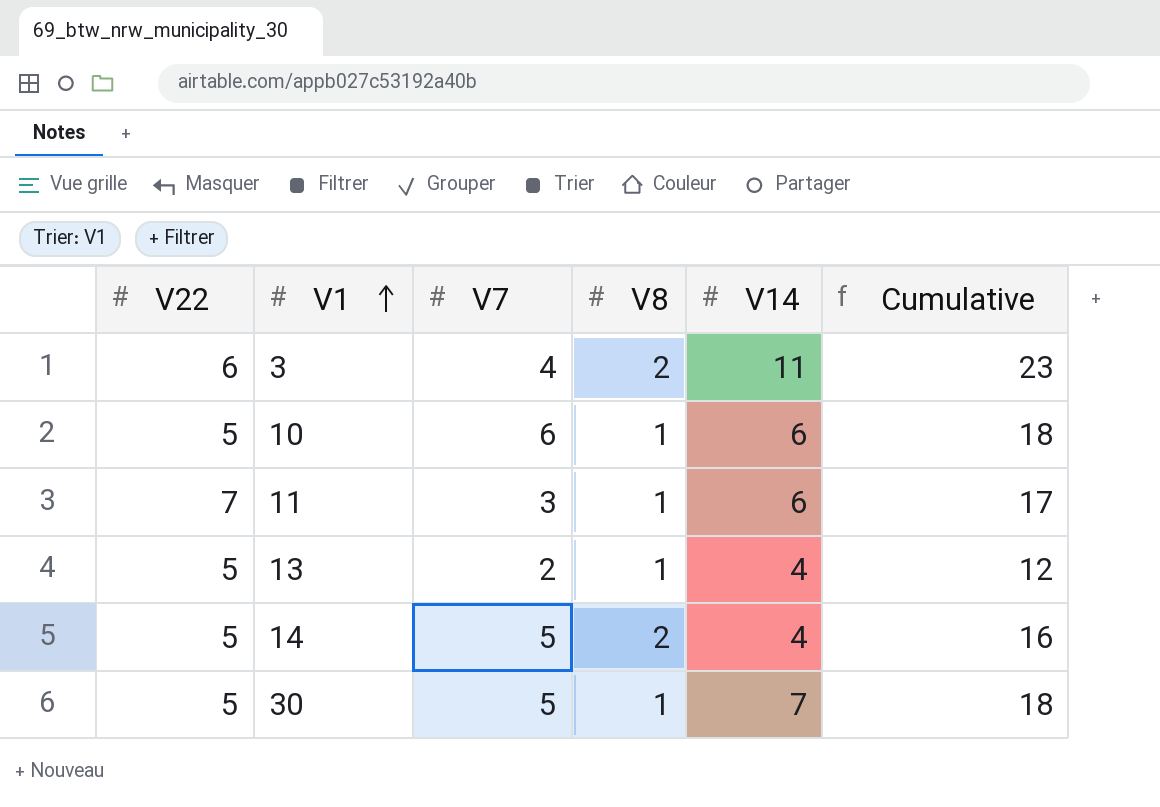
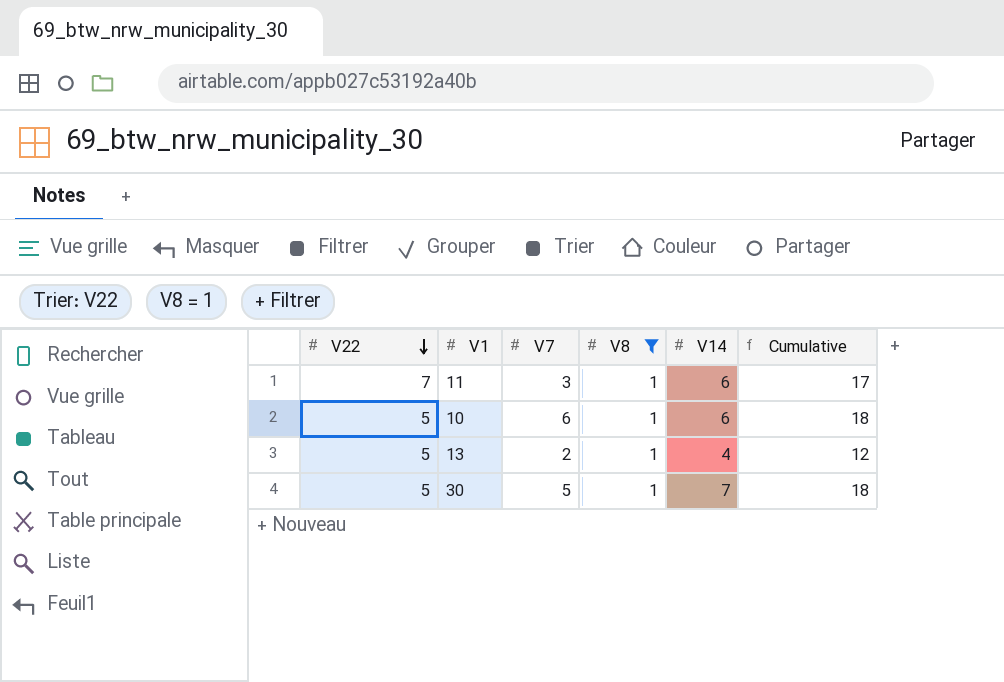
filter: none -> V8 = 1
row order: V1 ascending -> V22 descending

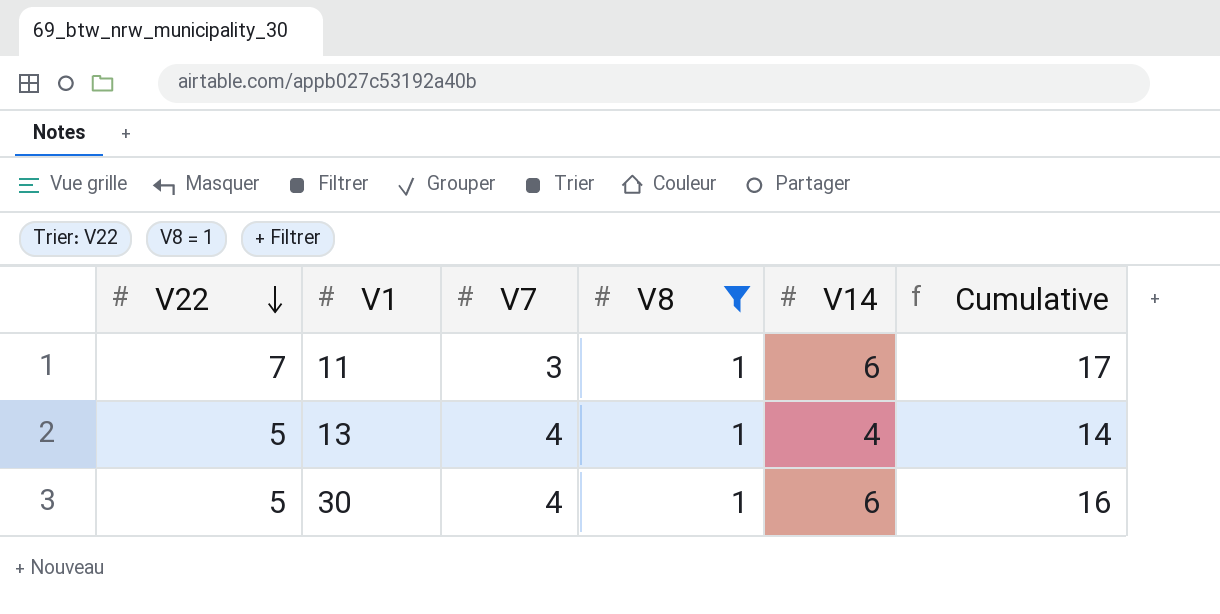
row 10: 5 | 6 | 1 | 6 | 18 -> none
13 | V7: 2 -> 4
13 | Cumulative: 12 -> 14
30 | V7: 5 -> 4
30 | V14: 7 -> 6
30 | Cumulative: 18 -> 16

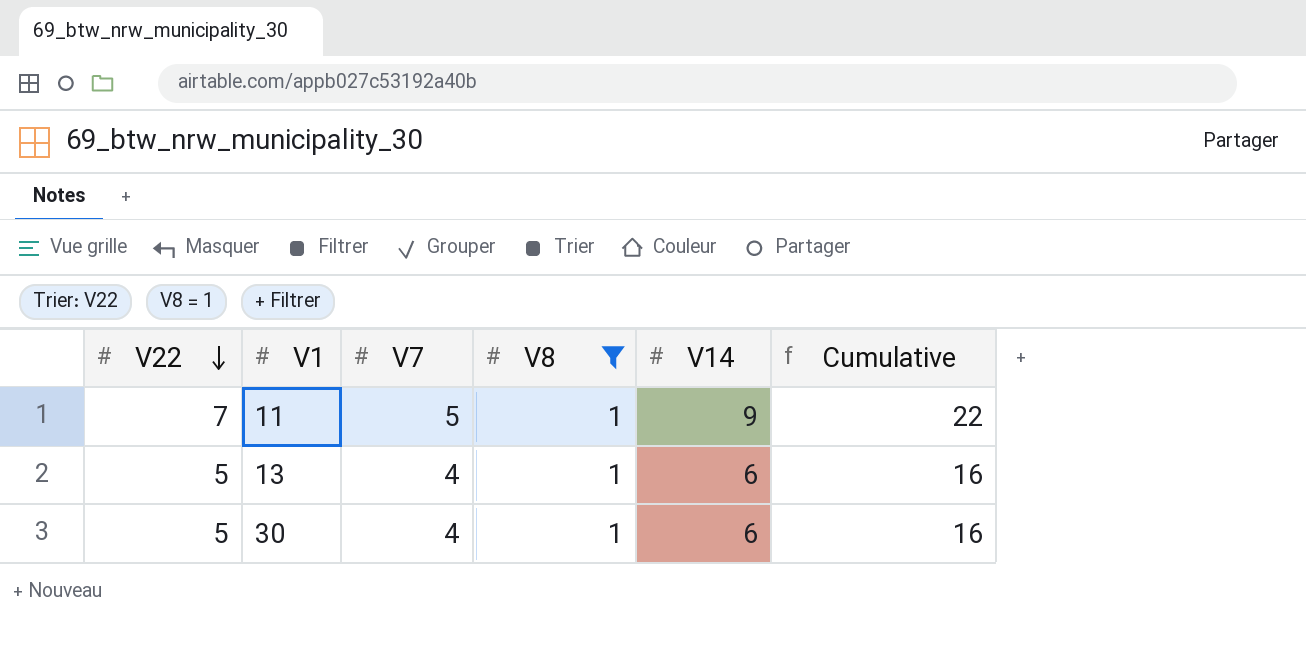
11 | V7: 3 -> 5
11 | V14: 6 -> 9
11 | Cumulative: 17 -> 22
13 | V14: 4 -> 6
13 | Cumulative: 14 -> 16

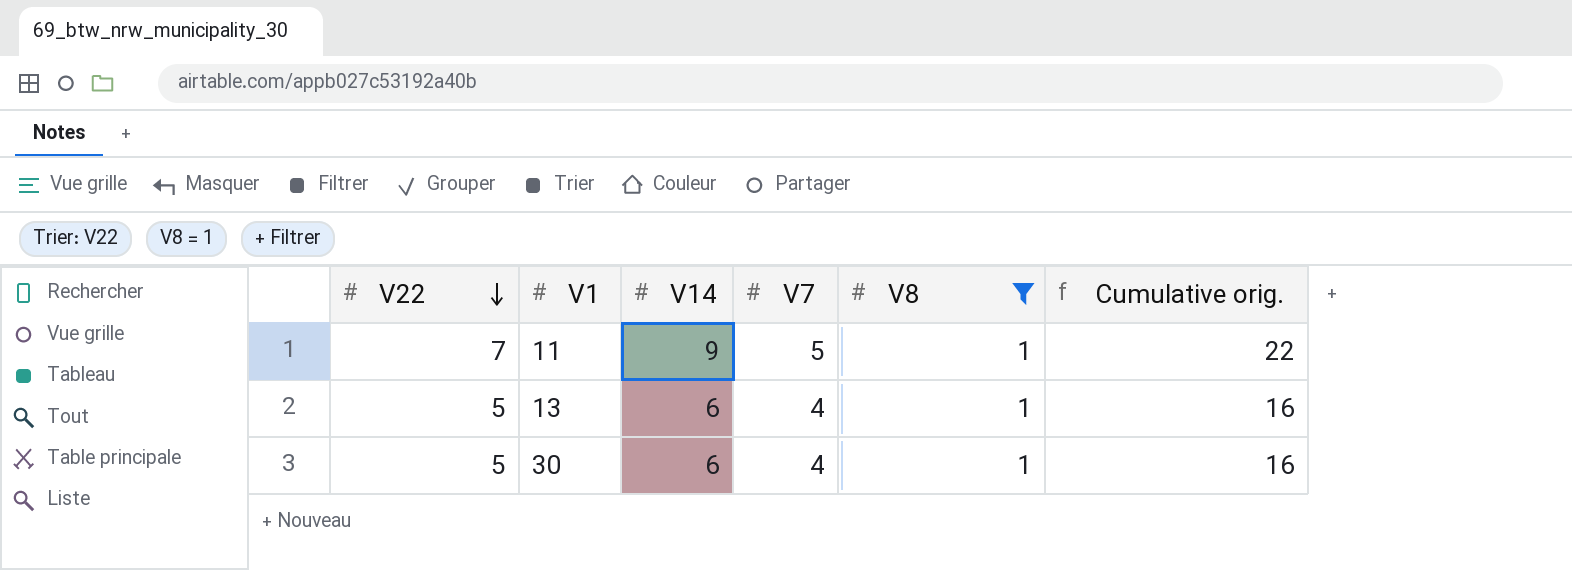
column V14 | position: 5 -> 3
column name: Cumulative -> Cumulative orig.

